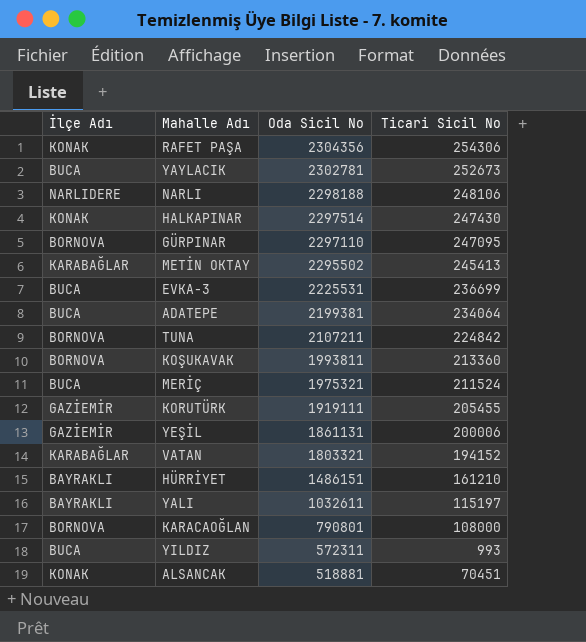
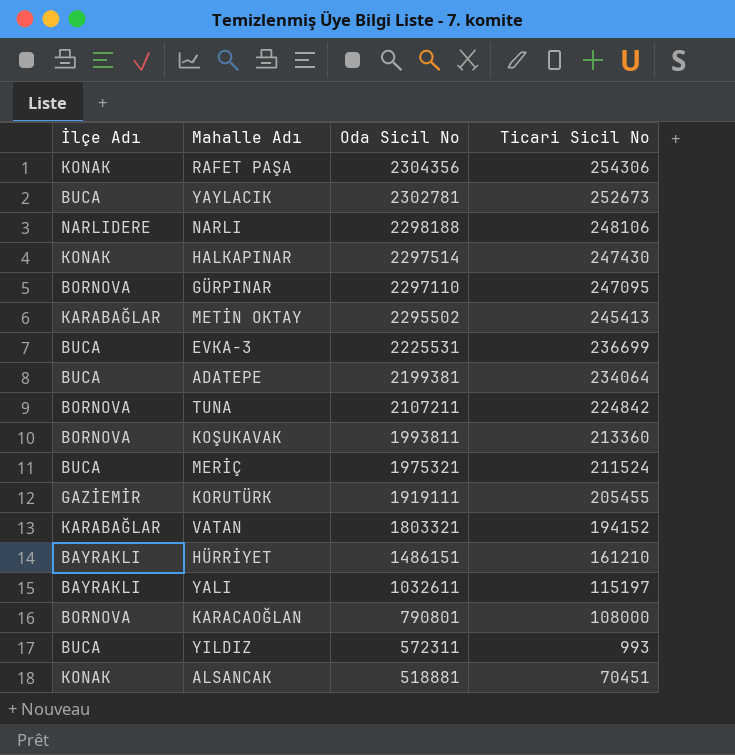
row YEŞİL: GAZİEMİR | 1861131 | 200006 -> none

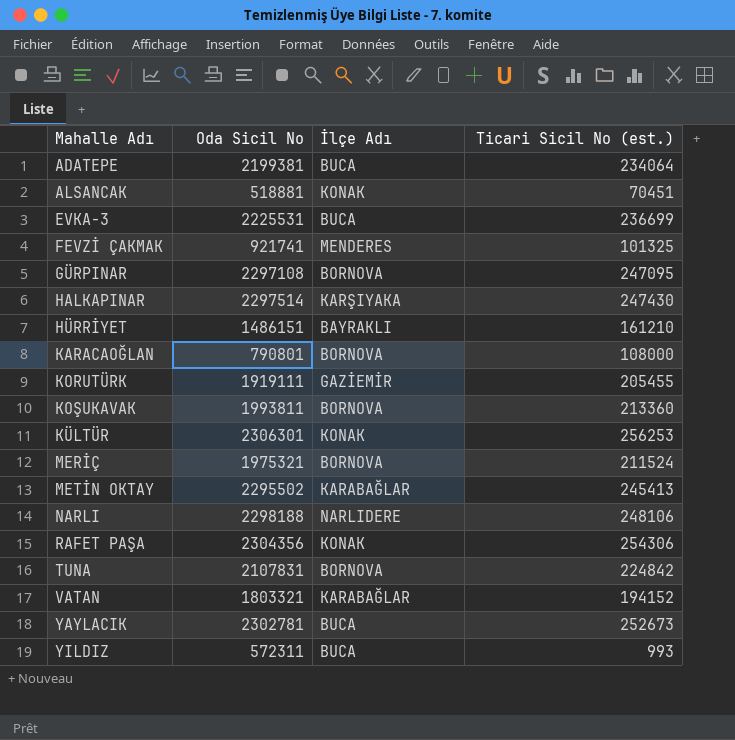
row order: Oda Sicil No descending -> Mahalle Adı ascending
column İlçe Adı | position: 1 -> 3
column name: Ticari Sicil No -> Ticari Sicil No (est.)
row YALI: BAYRAKLI | 1032611 | 115197 -> none
row FEVZİ ÇAKMAK: none -> 921741 | MENDERES | 101325
GÜRPINAR | Oda Sicil No: 2297110 -> 2297108
HALKAPINAR | İlçe Adı: KONAK -> KARŞIYAKA
row KÜLTÜR: none -> 2306301 | KONAK | 256253
MERİÇ | İlçe Adı: BUCA -> BORNOVA
TUNA | Oda Sicil No: 2107211 -> 2107831

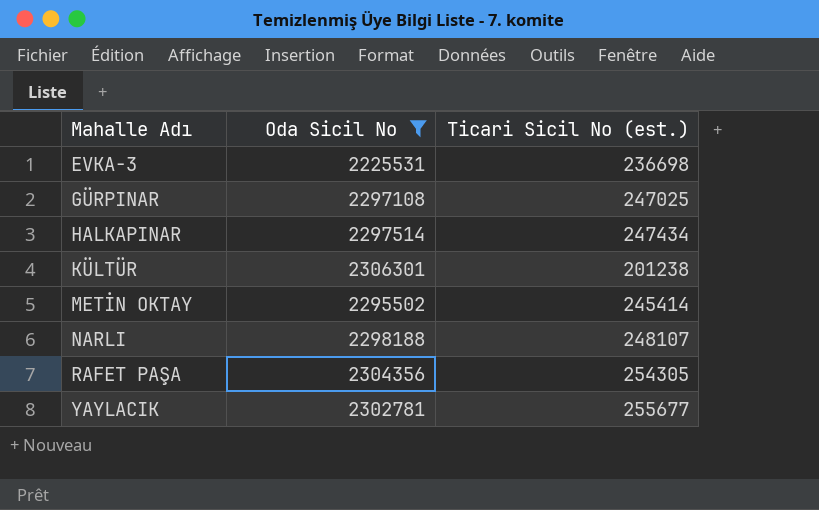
filter: none -> Oda Sicil No >= 2225531
column İlçe Adı | position: 3 -> none
EVKA-3 | Ticari Sicil No (est.): 236699 -> 236698
GÜRPINAR | Ticari Sicil No (est.): 247095 -> 247025
HALKAPINAR | Ticari Sicil No (est.): 247430 -> 247434
KÜLTÜR | Ticari Sicil No (est.): 256253 -> 201238
METİN OKTAY | Ticari Sicil No (est.): 245413 -> 245414
NARLI | Ticari Sicil No (est.): 248106 -> 248107
RAFET PAŞA | Ticari Sicil No (est.): 254306 -> 254305
YAYLACIK | Ticari Sicil No (est.): 252673 -> 255677

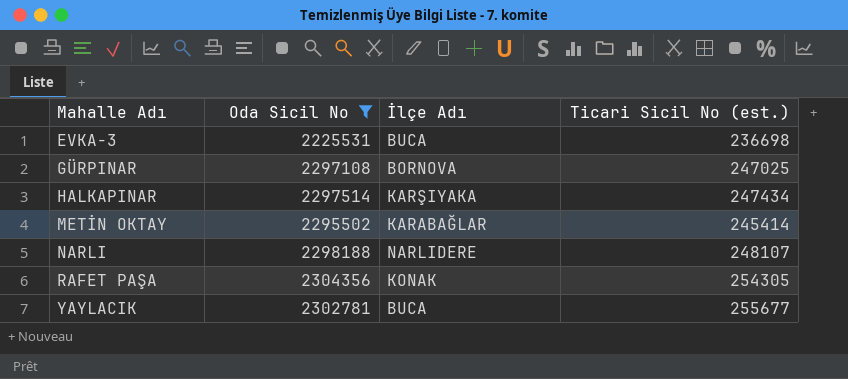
column İlçe Adı | position: none -> 3
row KÜLTÜR: 2306301 | 201238 -> none

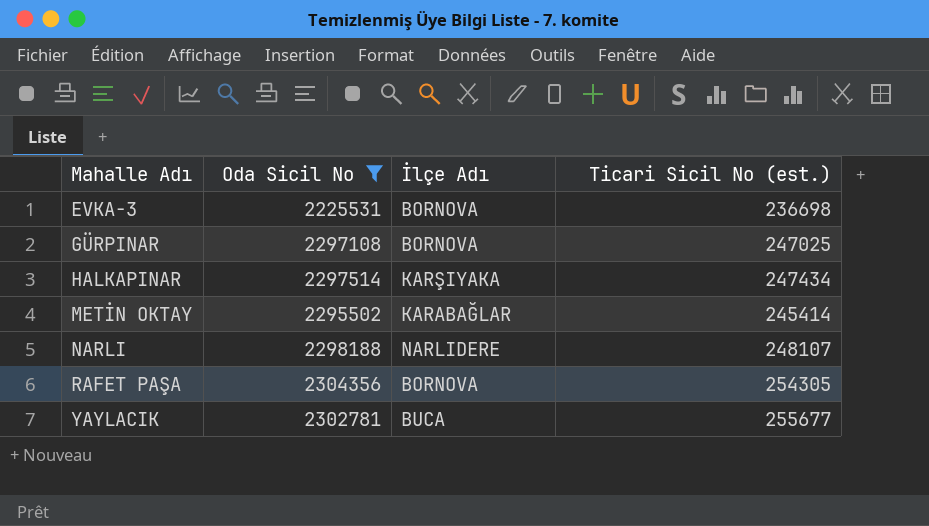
EVKA-3 | İlçe Adı: BUCA -> BORNOVA
RAFET PAŞA | İlçe Adı: KONAK -> BORNOVA

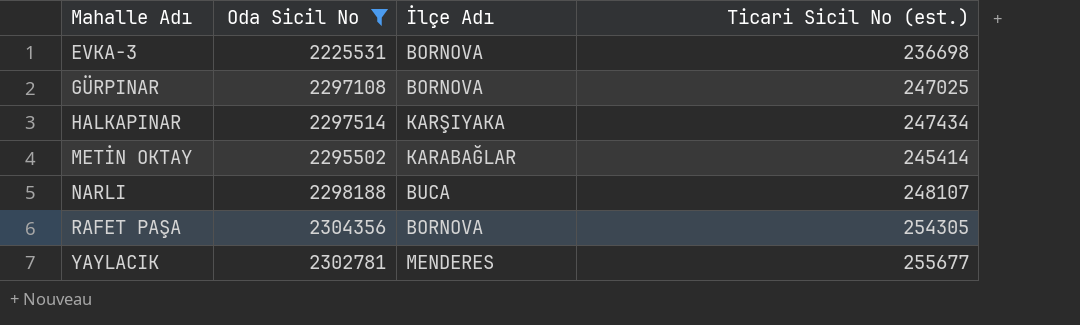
NARLI | İlçe Adı: NARLIDERE -> BUCA
YAYLACIK | İlçe Adı: BUCA -> MENDERES

